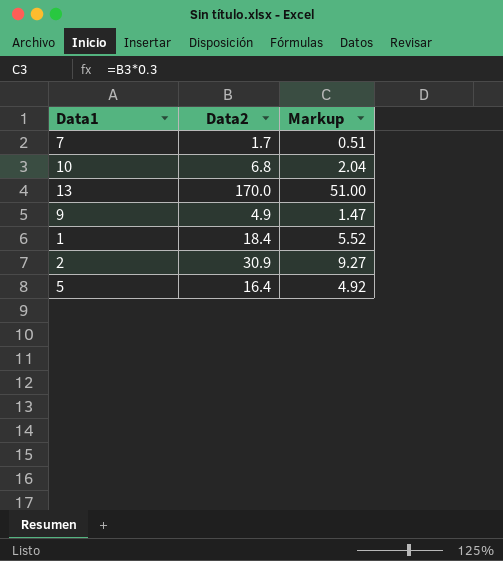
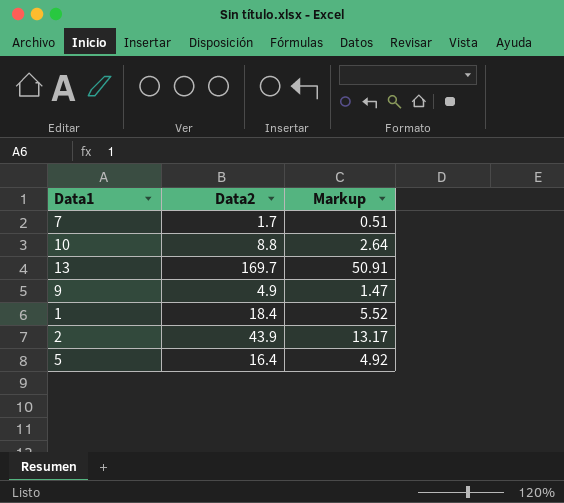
10 | Data2: 6.8 -> 8.8
10 | Markup: 2.04 -> 2.64
13 | Data2: 170.0 -> 169.7
13 | Markup: 51.00 -> 50.91
2 | Data2: 30.9 -> 43.9
2 | Markup: 9.27 -> 13.17

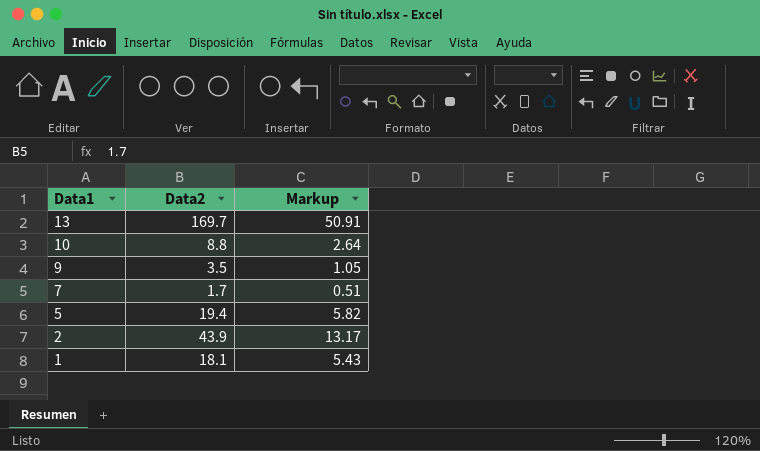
row order: none -> Data1 descending
9 | Data2: 4.9 -> 3.5
9 | Markup: 1.47 -> 1.05
5 | Data2: 16.4 -> 19.4
5 | Markup: 4.92 -> 5.82
1 | Data2: 18.4 -> 18.1
1 | Markup: 5.52 -> 5.43

